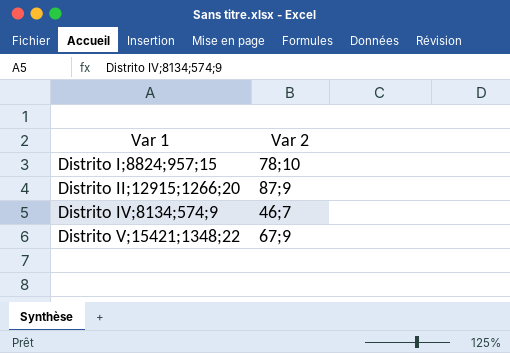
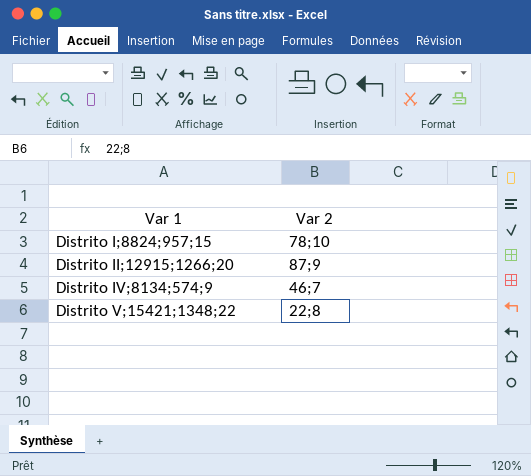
Distrito V;15421;1348;22 | Var 2: 67;9 -> 22;8

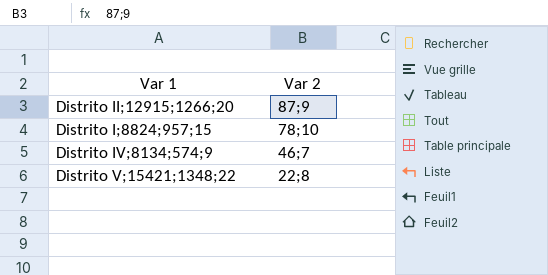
row order: Var 1 ascending -> Var 2 descending

